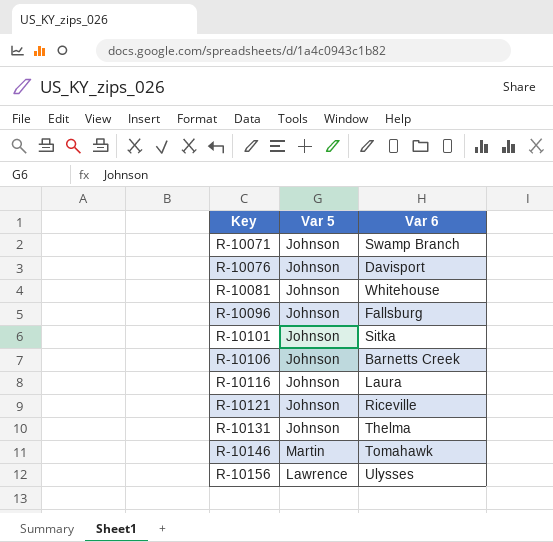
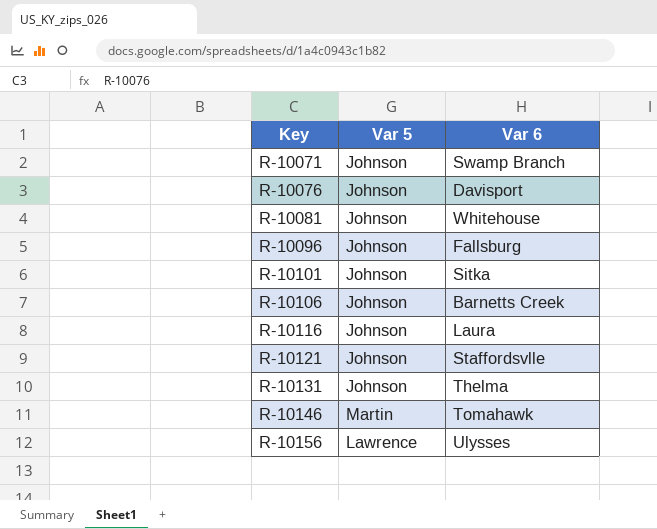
R-10121 | Var 6: Riceville -> Staffordsvlle

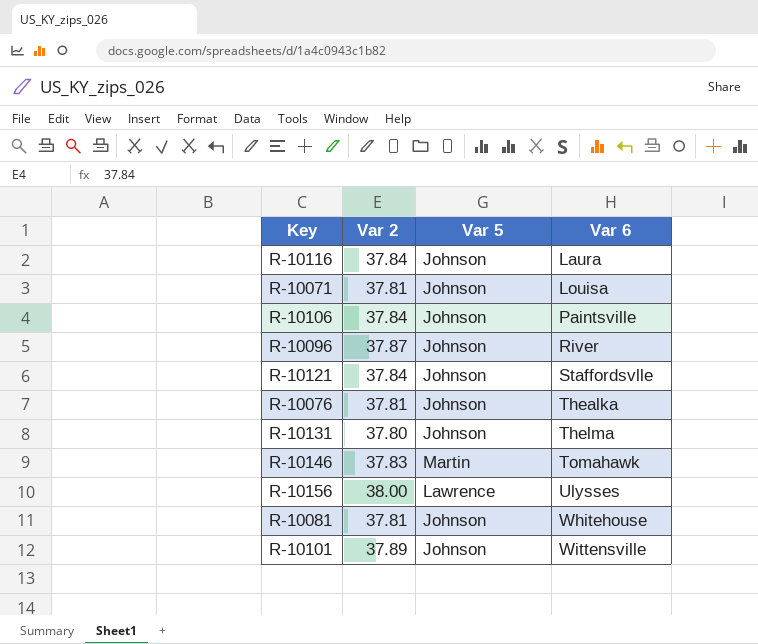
row order: Key ascending -> Var 6 ascending
column Var 2 | position: none -> 2
R-10071 | Var 6: Swamp Branch -> Louisa
R-10106 | Var 6: Barnetts Creek -> Paintsville
R-10096 | Var 6: Fallsburg -> River
R-10076 | Var 6: Davisport -> Thealka
R-10101 | Var 6: Sitka -> Wittensville

